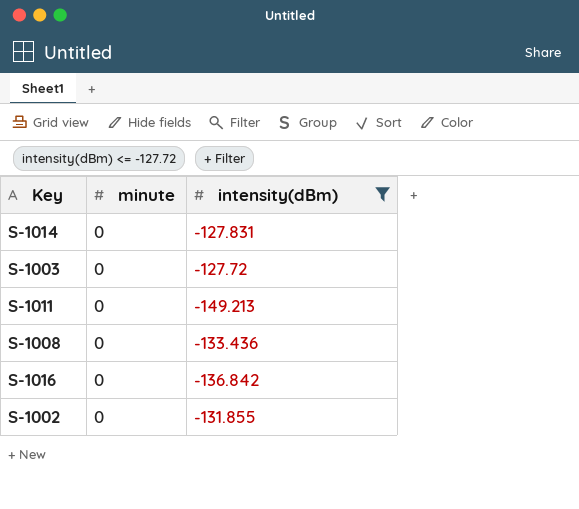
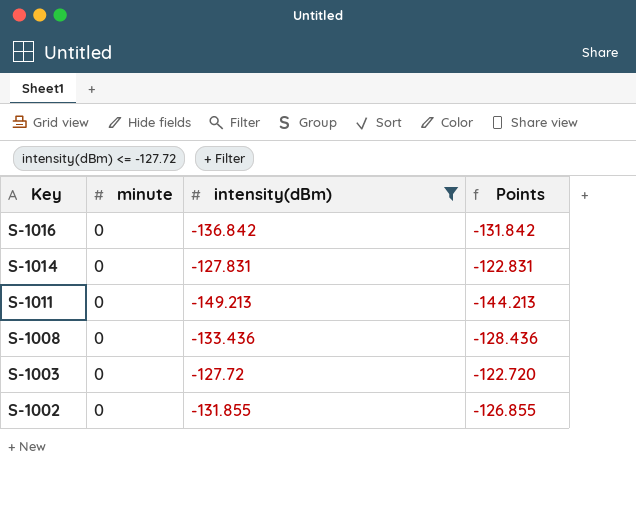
row order: none -> Key descending
column Points | formula: none -> [intensity(dBm)] + 5

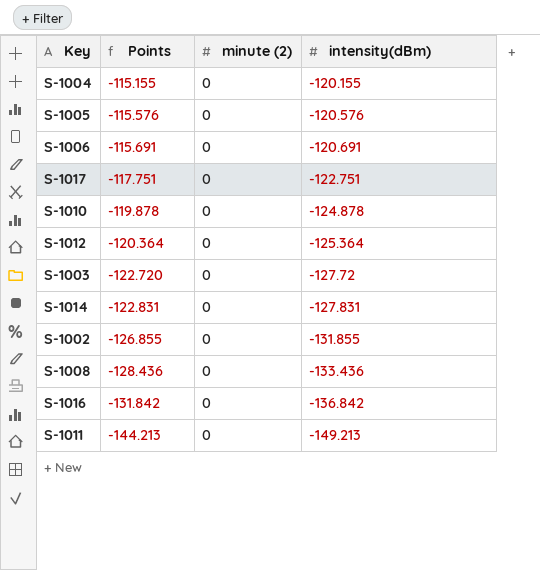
filter: intensity(dBm) <= -127.72 -> none
row order: Key descending -> Points descending
column Points | position: 4 -> 2
column name: minute -> minute (2)

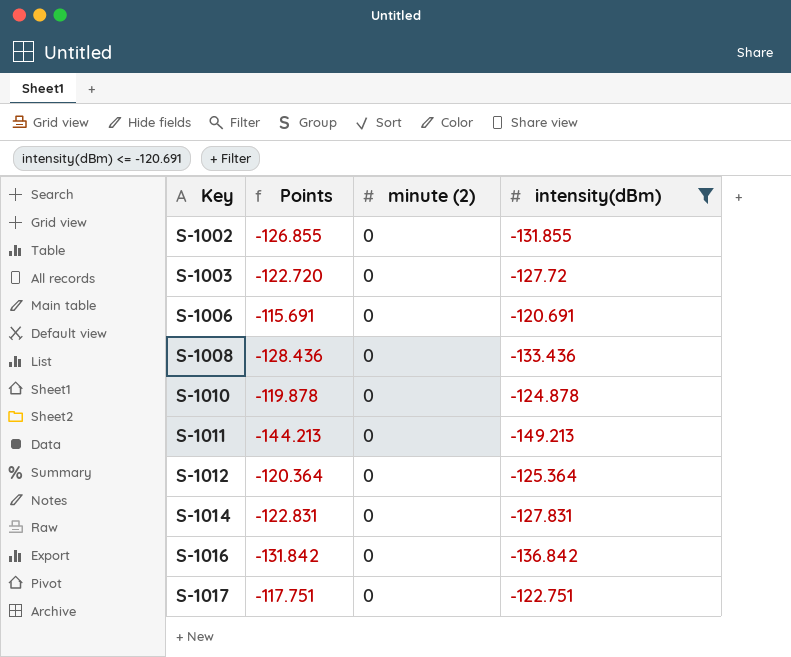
filter: none -> intensity(dBm) <= -120.691
row order: Points descending -> Key ascending

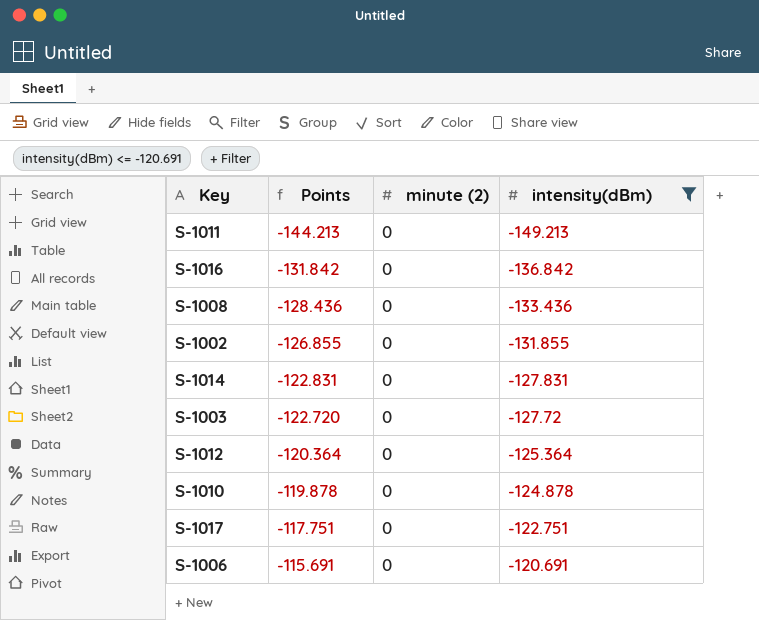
row order: Key ascending -> Points ascending

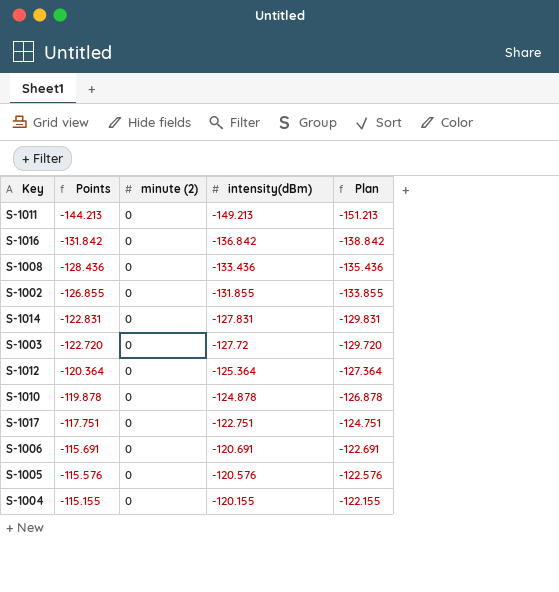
filter: intensity(dBm) <= -120.691 -> none
column Plan | formula: none -> [intensity(dBm)] - 2

